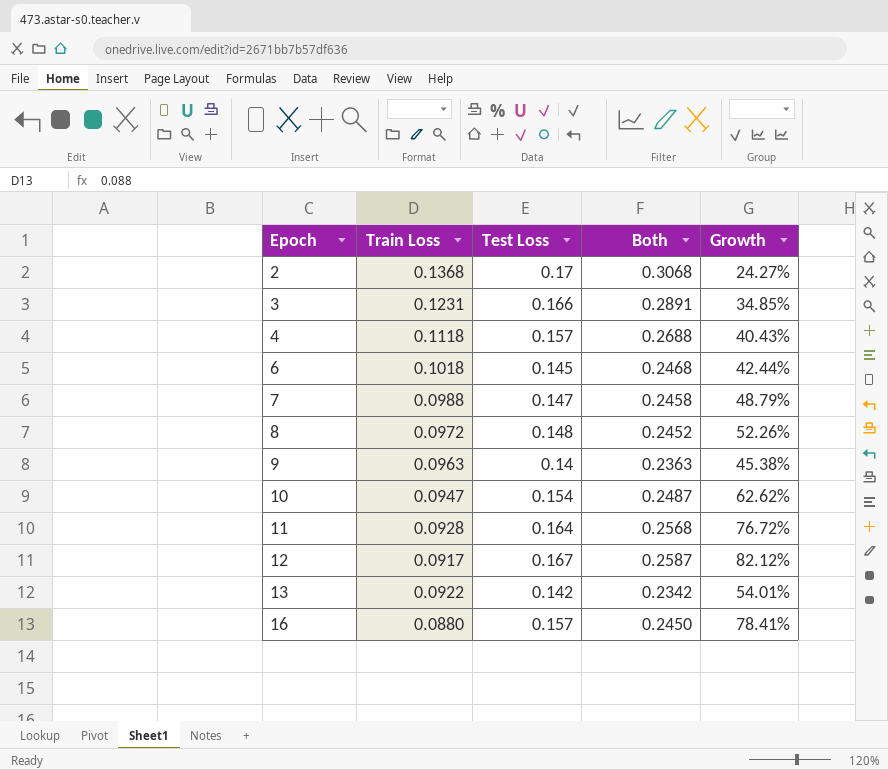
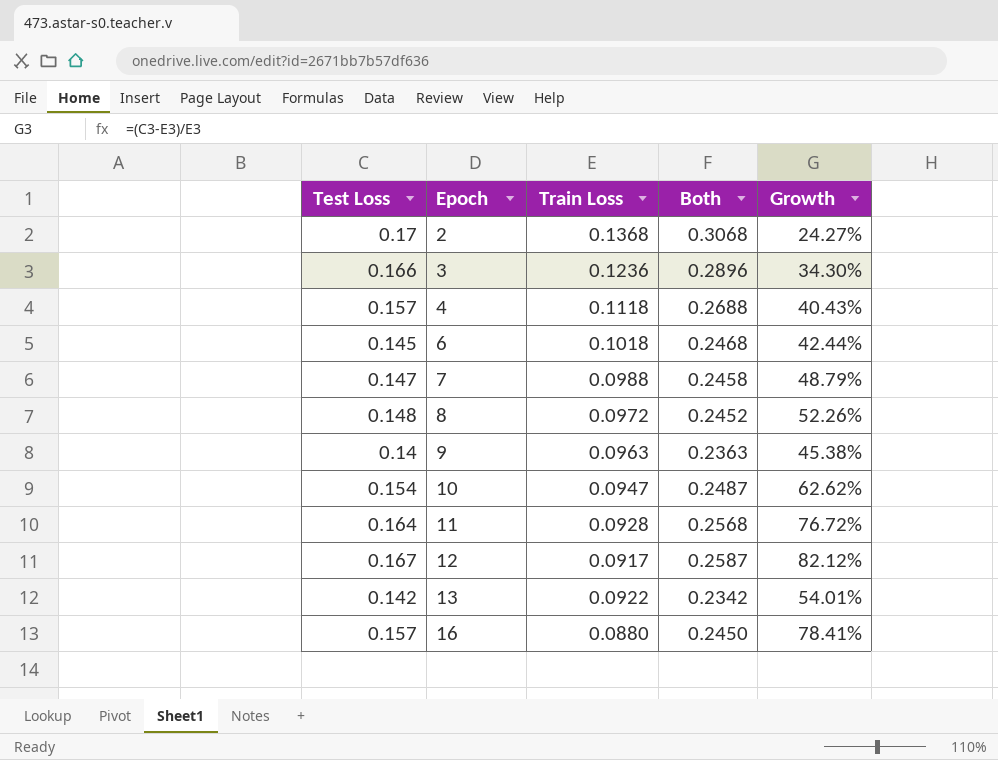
column Test Loss | position: 3 -> 1
3 | Train Loss: 0.1231 -> 0.1236
3 | Both: 0.2891 -> 0.2896
3 | Growth: 34.85% -> 34.30%

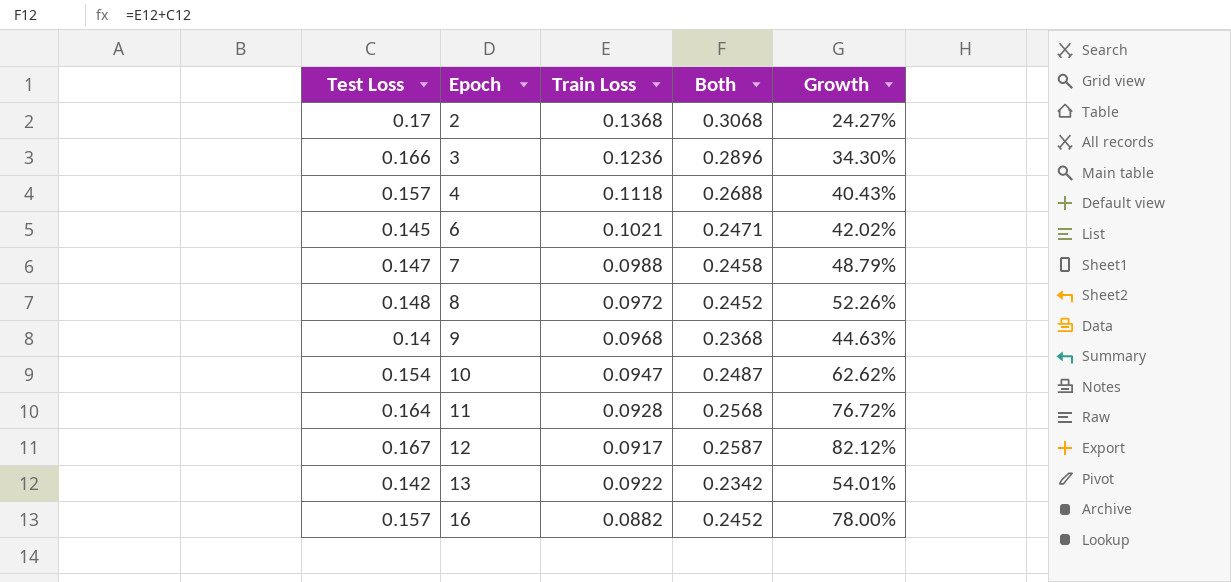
6 | Train Loss: 0.1018 -> 0.1021
6 | Both: 0.2468 -> 0.2471
6 | Growth: 42.44% -> 42.02%
9 | Train Loss: 0.0963 -> 0.0968
9 | Both: 0.2363 -> 0.2368
9 | Growth: 45.38% -> 44.63%
16 | Train Loss: 0.0880 -> 0.0882
16 | Both: 0.2450 -> 0.2452
16 | Growth: 78.41% -> 78.00%

